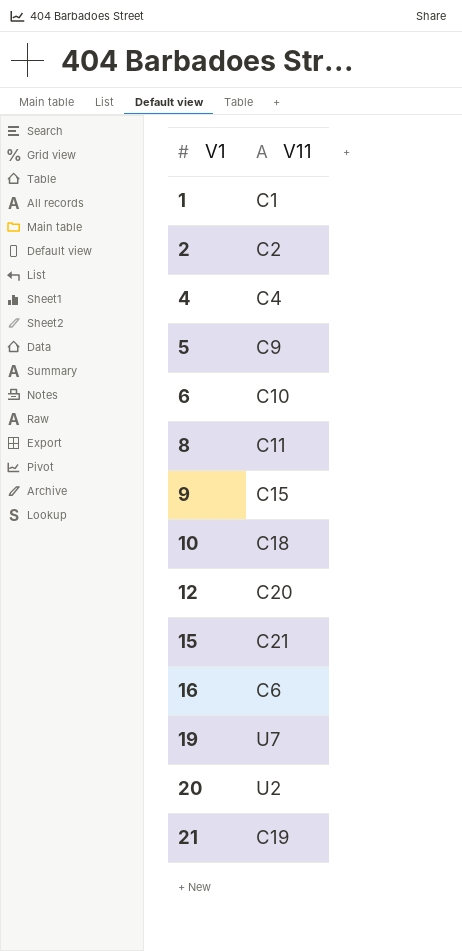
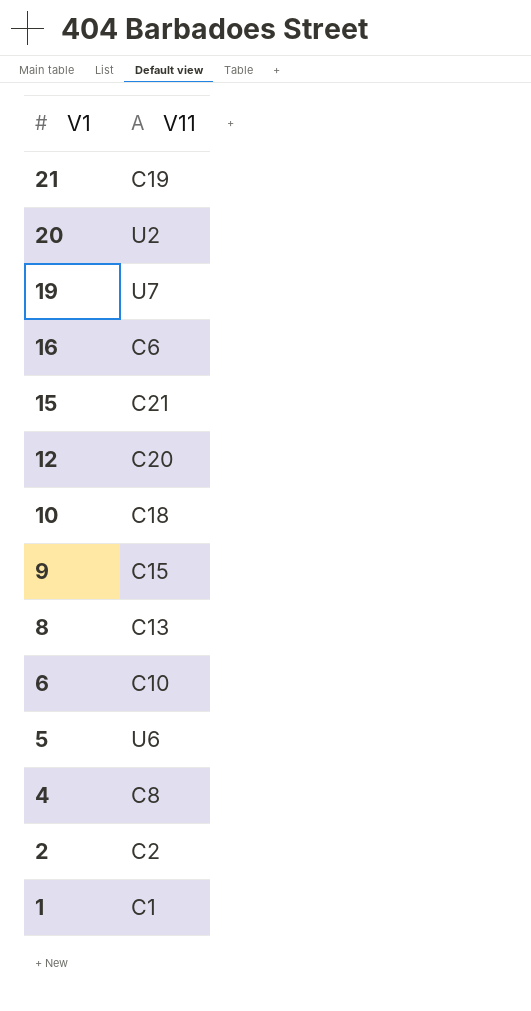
row order: V1 ascending -> V1 descending
8 | V11: C11 -> C13
5 | V11: C9 -> U6
4 | V11: C4 -> C8

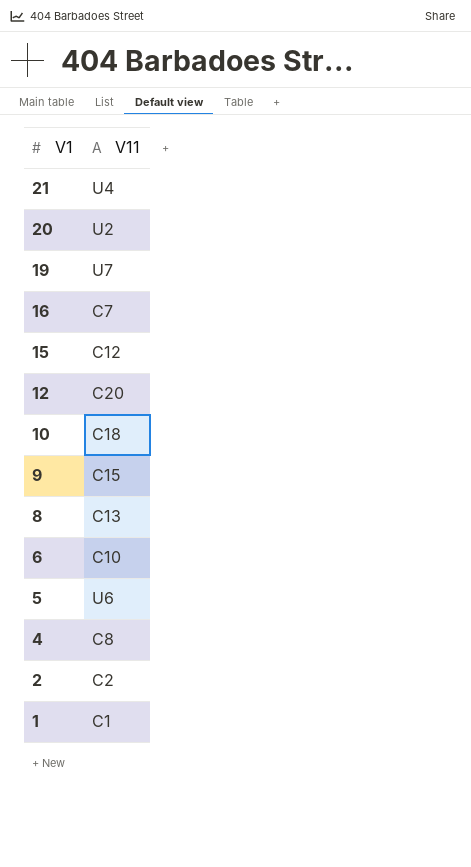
21 | V11: C19 -> U4
16 | V11: C6 -> C7
15 | V11: C21 -> C12

